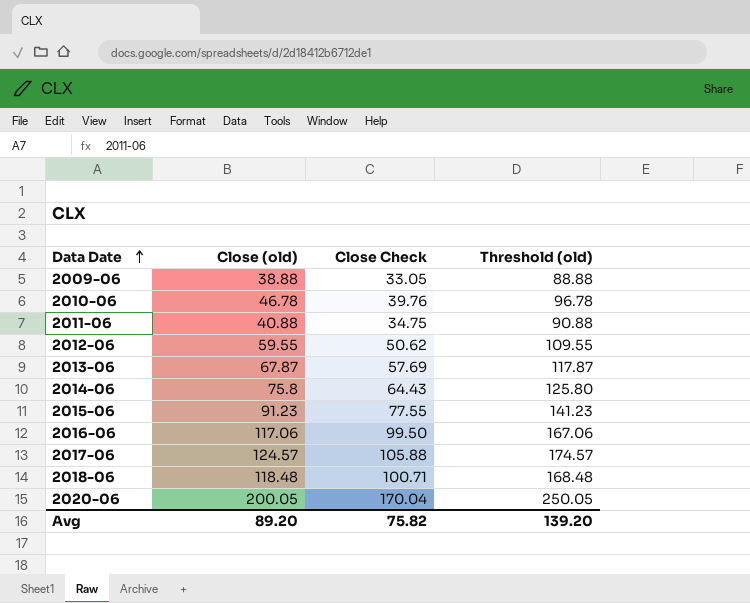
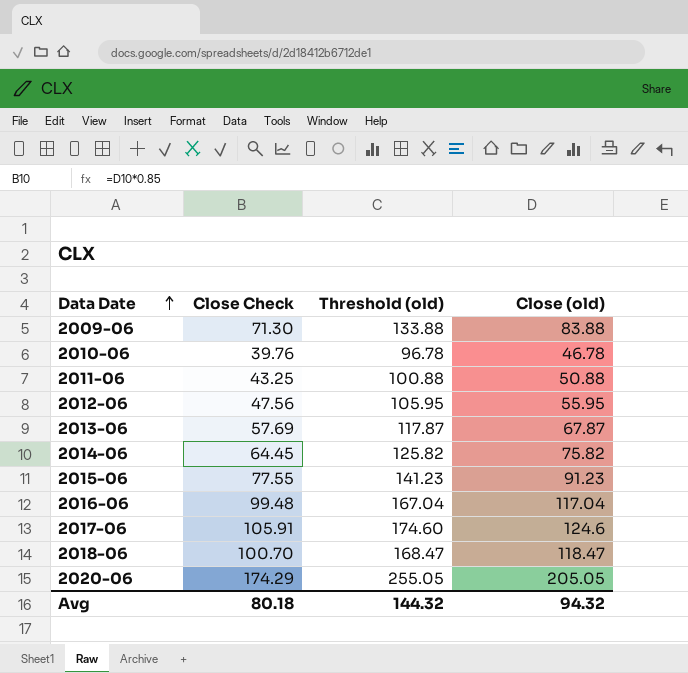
column Close (old) | position: 2 -> 4
2009-06 | Close Check: 33.05 -> 71.30
2009-06 | Threshold (old): 88.88 -> 133.88
2009-06 | Close (old): 38.88 -> 83.88
2011-06 | Close Check: 34.75 -> 43.25
2011-06 | Threshold (old): 90.88 -> 100.88
2011-06 | Close (old): 40.88 -> 50.88
2012-06 | Close Check: 50.62 -> 47.56
2012-06 | Threshold (old): 109.55 -> 105.95
2012-06 | Close (old): 59.55 -> 55.95
2014-06 | Close Check: 64.43 -> 64.45
2014-06 | Threshold (old): 125.80 -> 125.82
2014-06 | Close (old): 75.8 -> 75.82
2016-06 | Close Check: 99.50 -> 99.48
2016-06 | Threshold (old): 167.06 -> 167.04
2016-06 | Close (old): 117.06 -> 117.04
2017-06 | Close Check: 105.88 -> 105.91
2017-06 | Threshold (old): 174.57 -> 174.60
2017-06 | Close (old): 124.57 -> 124.6
2018-06 | Close Check: 100.71 -> 100.70
2018-06 | Threshold (old): 168.48 -> 168.47
2018-06 | Close (old): 118.48 -> 118.47
2020-06 | Close Check: 170.04 -> 174.29
2020-06 | Threshold (old): 250.05 -> 255.05
2020-06 | Close (old): 200.05 -> 205.05
Avg | Close Check: 75.82 -> 80.18
Avg | Threshold (old): 139.20 -> 144.32
Avg | Close (old): 89.20 -> 94.32

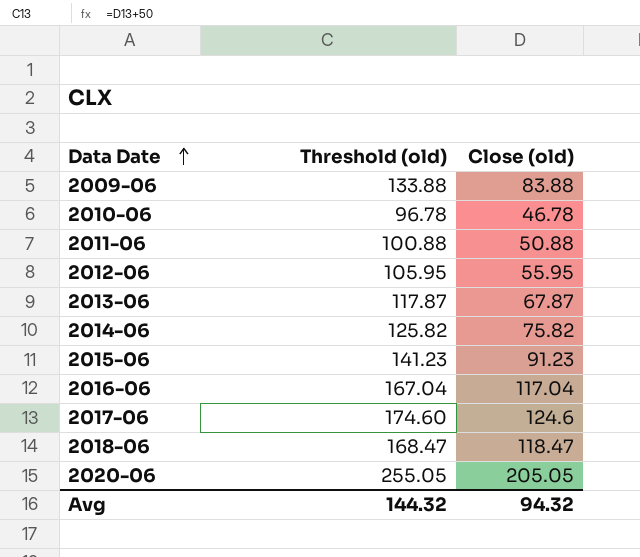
column Close Check | formula: [Close (old)] * 0.85 -> none

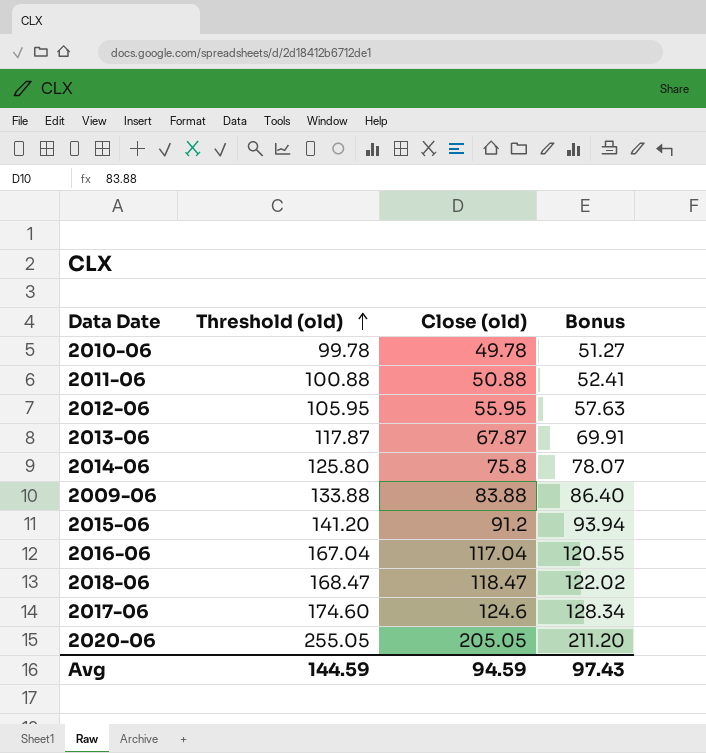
row order: Data Date ascending -> Threshold (old) ascending
column Bonus | formula: none -> [Close (old)] * 1.03
2010-06 | Threshold (old): 96.78 -> 99.78
2010-06 | Close (old): 46.78 -> 49.78
2014-06 | Threshold (old): 125.82 -> 125.80
2014-06 | Close (old): 75.82 -> 75.8
2015-06 | Threshold (old): 141.23 -> 141.20
2015-06 | Close (old): 91.23 -> 91.2
Avg | Threshold (old): 144.32 -> 144.59
Avg | Close (old): 94.32 -> 94.59

